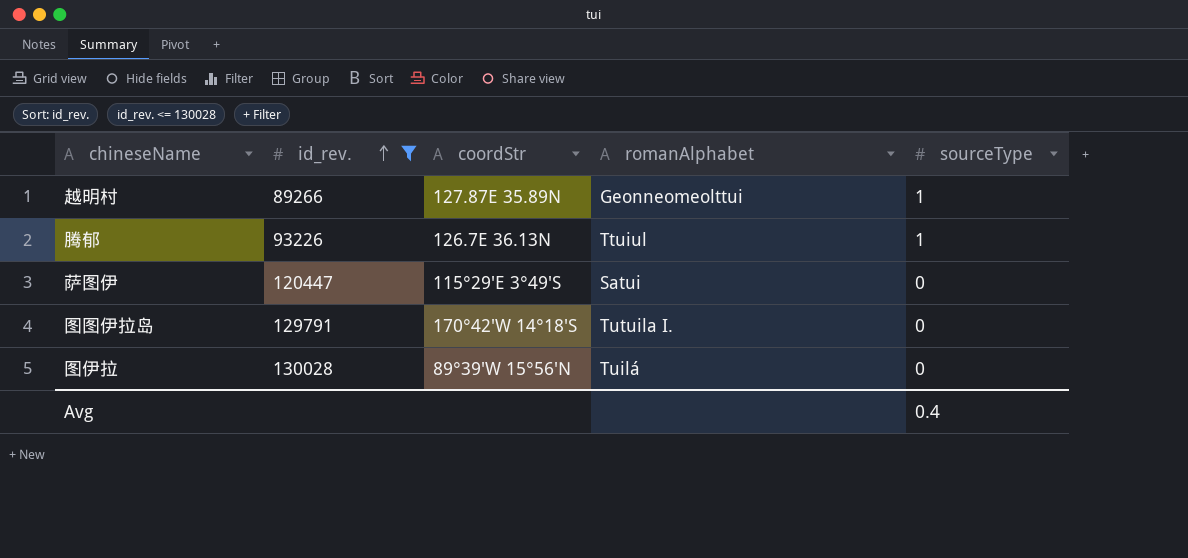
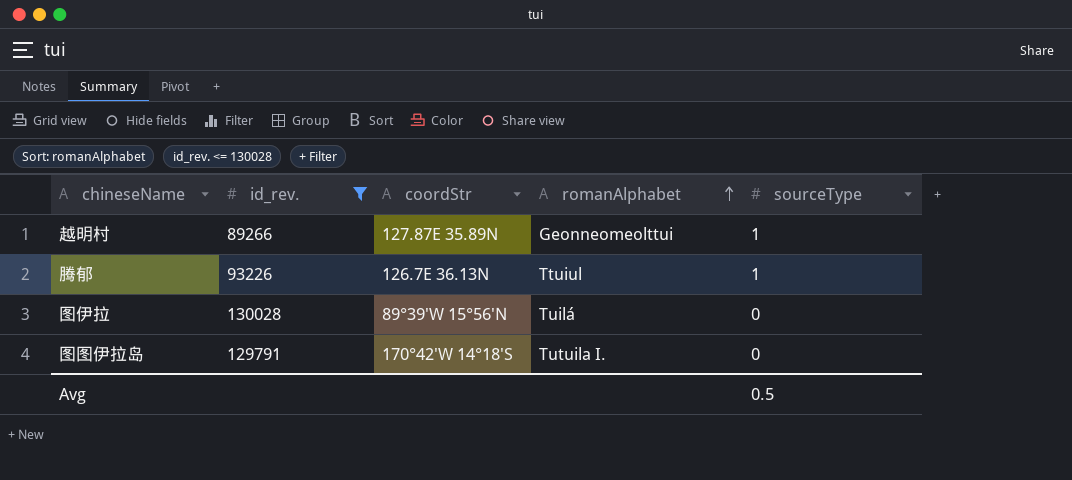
row order: id_rev. ascending -> romanAlphabet ascending
row 萨图伊: 120447 | 115°29′E 3°49′S | Satui | 0 -> none
Avg | sourceType: 0.4 -> 0.5

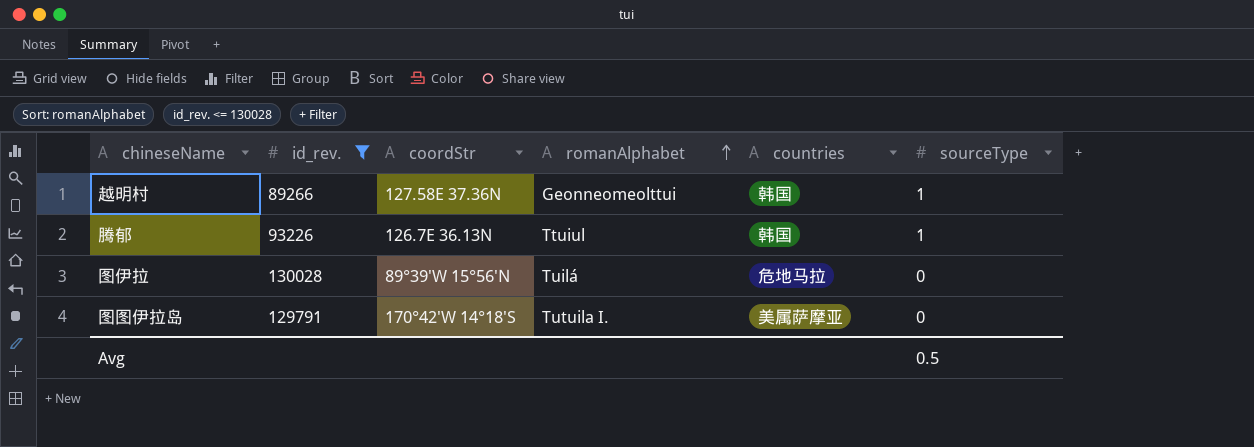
column countries | position: none -> 5
越明村 | coordStr: 127.87E 35.89N -> 127.58E 37.36N

